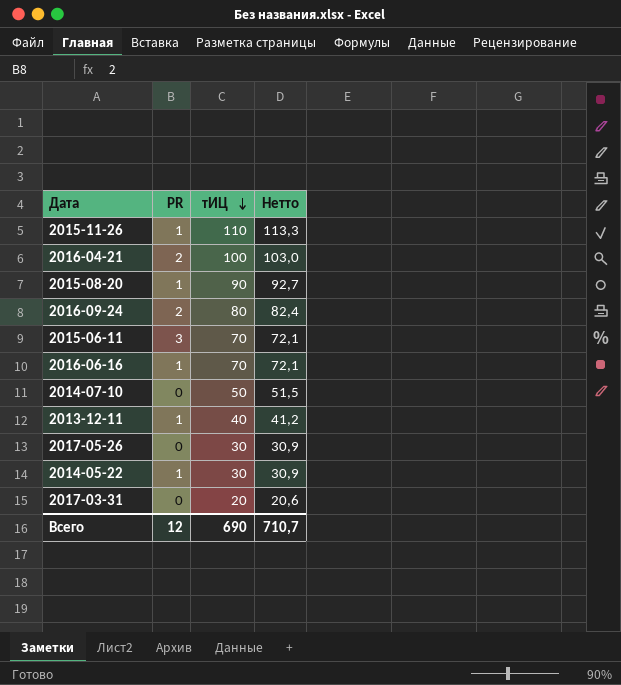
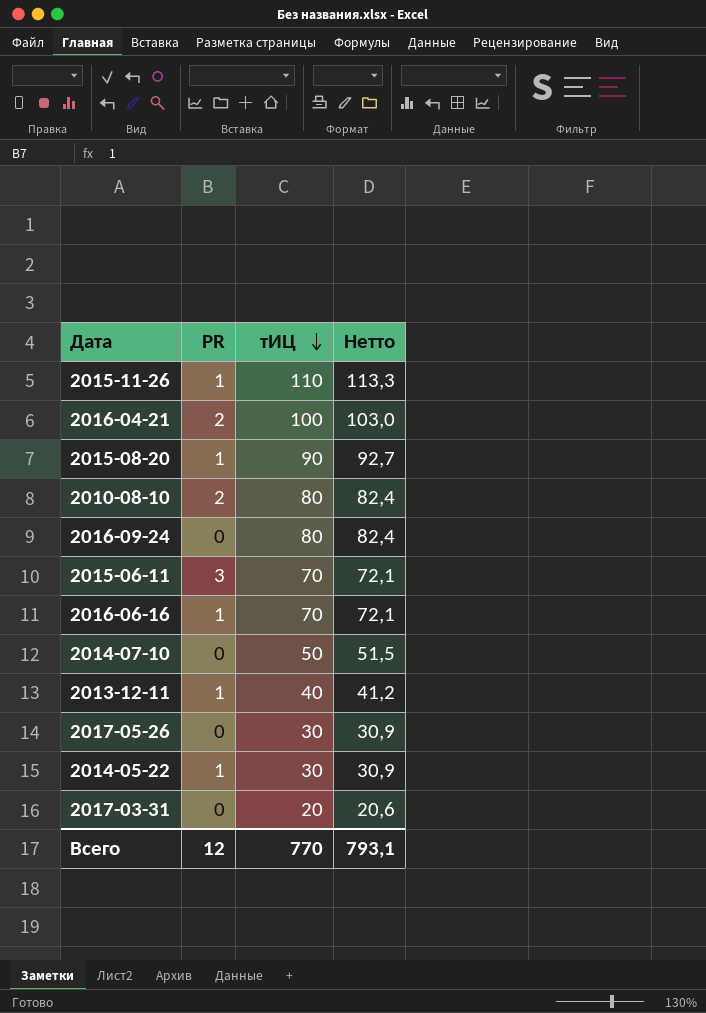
row 2010-08-10: none -> 2 | 80 | 82,4
2016-09-24 | PR: 2 -> 0
Всего | тИЦ: 690 -> 770
Всего | Нетто: 710,7 -> 793,1

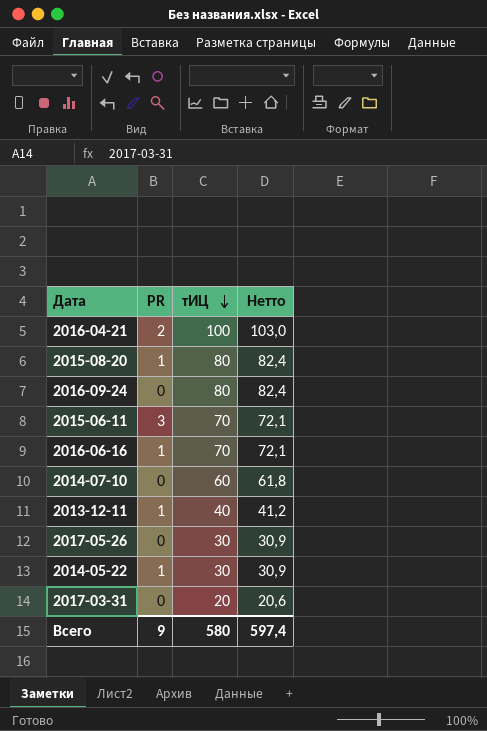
row 2015-11-26: 1 | 110 | 113,3 -> none
row 2010-08-10: 2 | 80 | 82,4 -> none
2015-08-20 | тИЦ: 90 -> 80
2015-08-20 | Нетто: 92,7 -> 82,4
2014-07-10 | тИЦ: 50 -> 60
2014-07-10 | Нетто: 51,5 -> 61,8
Всего | PR: 12 -> 9
Всего | тИЦ: 770 -> 580
Всего | Нетто: 793,1 -> 597,4

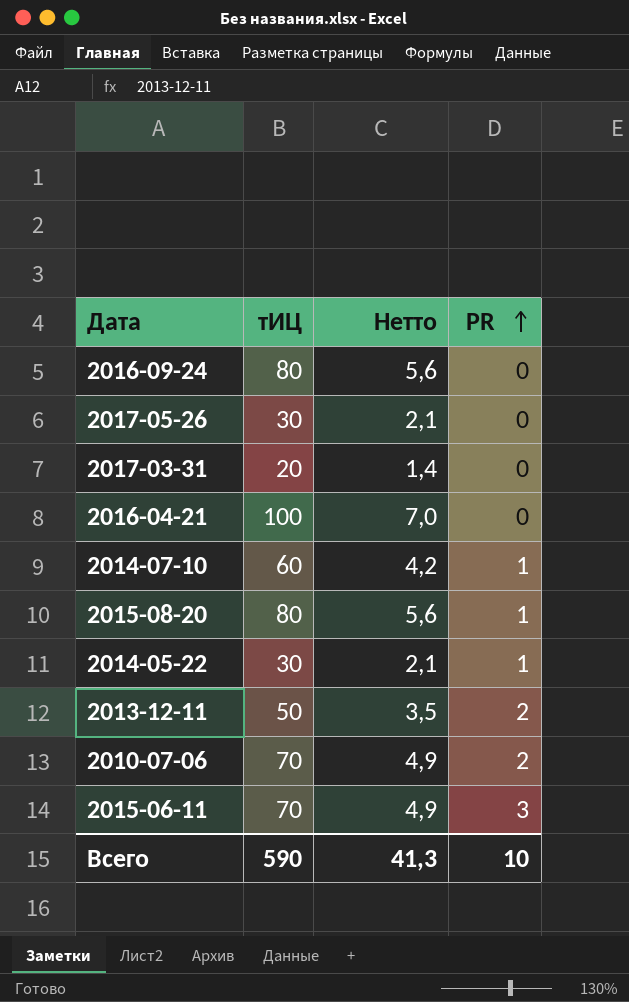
row order: тИЦ descending -> PR ascending
column Нетто | formula: [тИЦ] * 1,03 -> [тИЦ] * 0,07
column PR | position: 2 -> 4
row 2016-06-16: 1 | 70 | 72,1 -> none
2016-04-21 | PR: 2 -> 0
2014-07-10 | PR: 0 -> 1
2013-12-11 | тИЦ: 40 -> 50
2013-12-11 | PR: 1 -> 2
row 2010-07-06: none -> 70 | 4,9 | 2
Всего | тИЦ: 580 -> 590
Всего | Нетто: 597,4 -> 41,3
Всего | PR: 9 -> 10

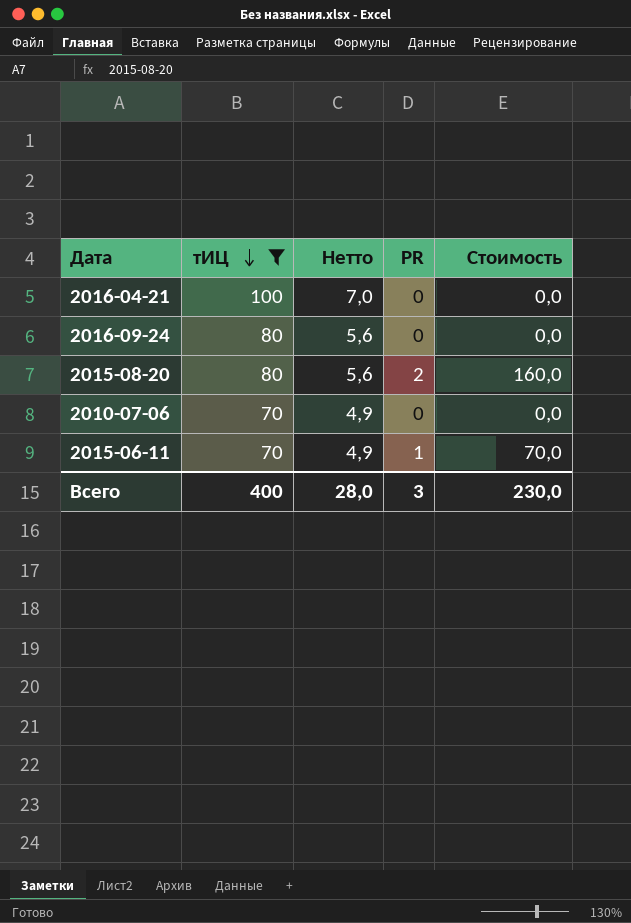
filter: none -> тИЦ >= 70
row order: PR ascending -> тИЦ descending
column Стоимость | formula: none -> [тИЦ] * [PR]
2015-08-20 | PR: 1 -> 2
2010-07-06 | PR: 2 -> 0
2015-06-11 | PR: 3 -> 1
Всего | тИЦ: 590 -> 400
Всего | Нетто: 41,3 -> 28,0
Всего | PR: 10 -> 3

